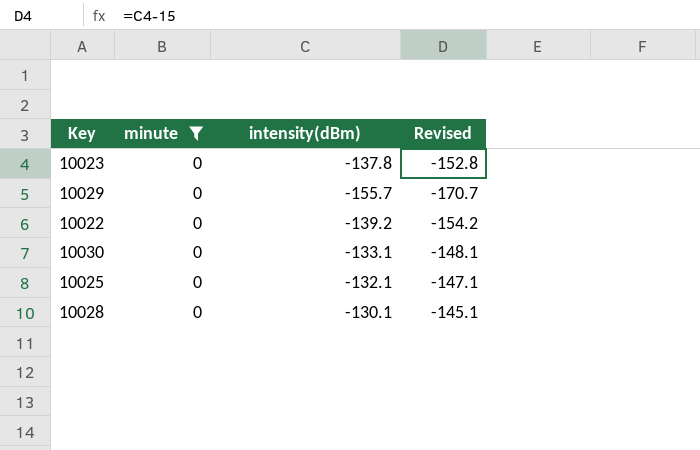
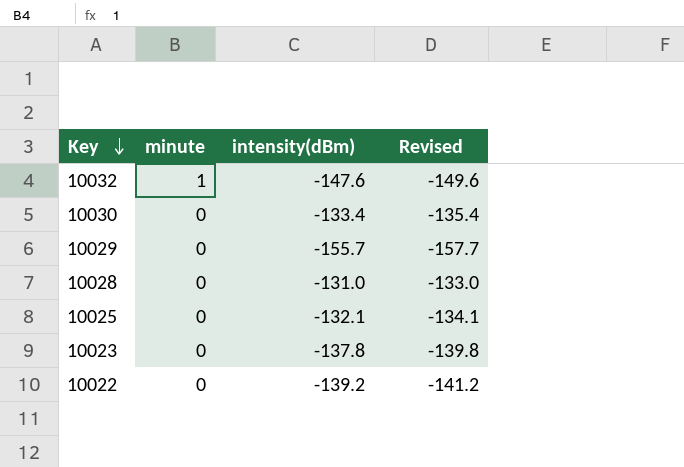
filter: minute = 0 -> none
row order: none -> Key descending
column Revised | formula: [intensity(dBm)] - 15 -> [intensity(dBm)] - 2
10030 | intensity(dBm): -133.1 -> -133.4
10028 | intensity(dBm): -130.1 -> -131.0

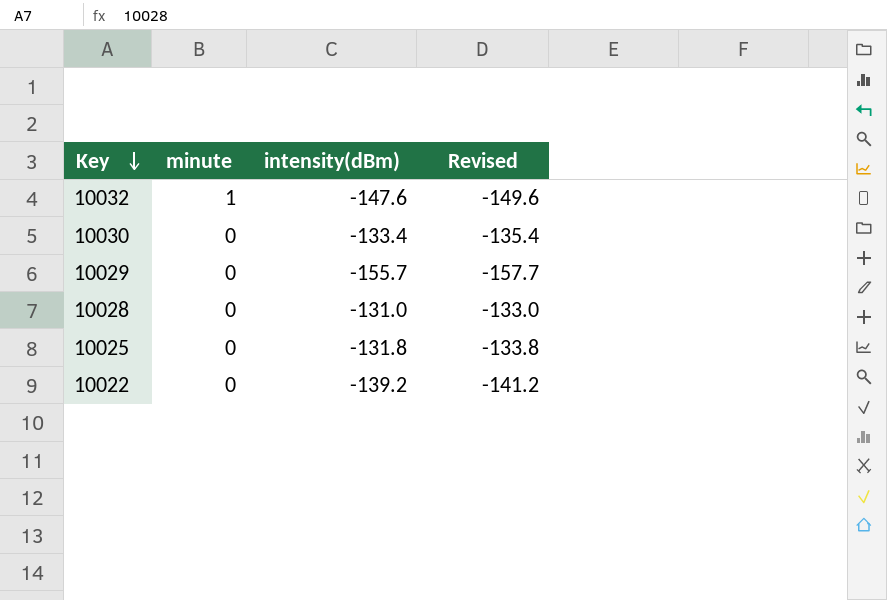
row 10023: 0 | -137.8 | -139.8 -> none
10025 | intensity(dBm): -132.1 -> -131.8
10025 | Revised: -134.1 -> -133.8

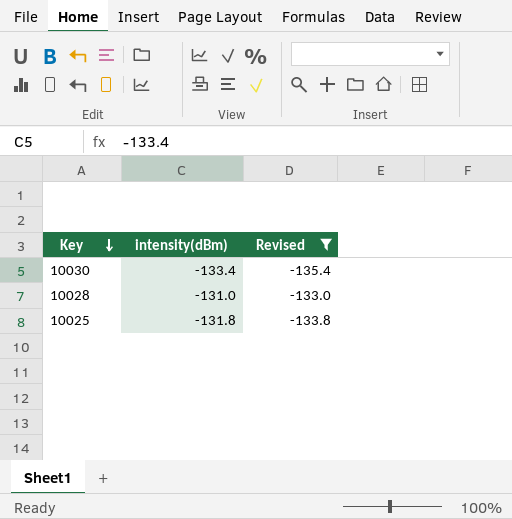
filter: none -> Revised >= -135.4
column minute | position: 2 -> none

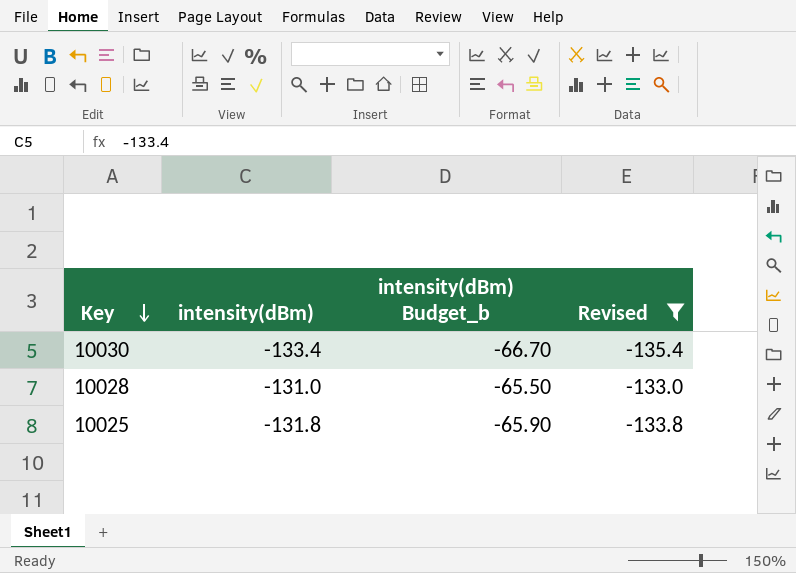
column intensity(dBm) Budget_b | formula: none -> [intensity(dBm)] * 0.5

